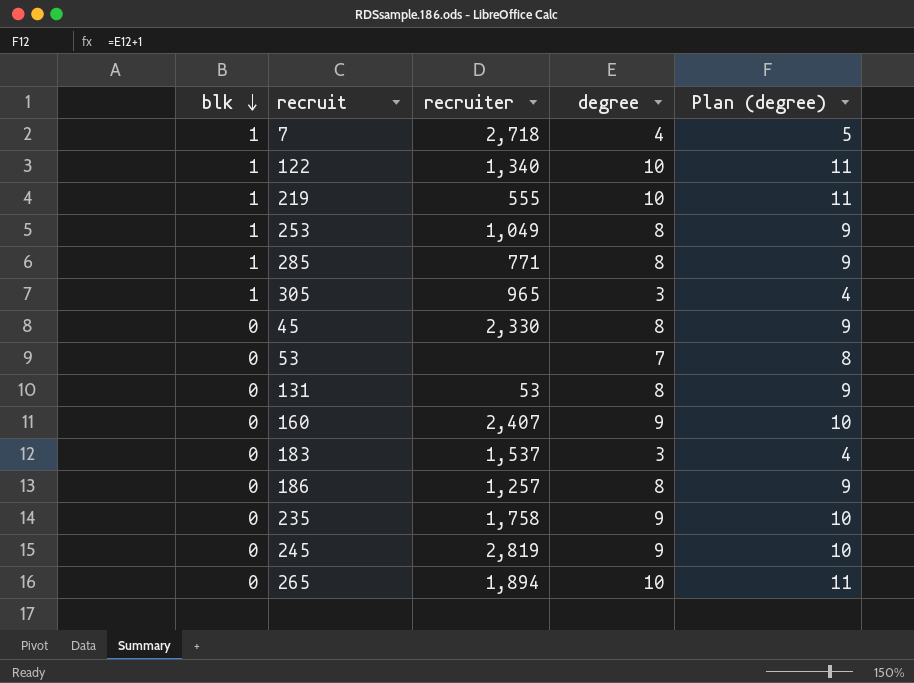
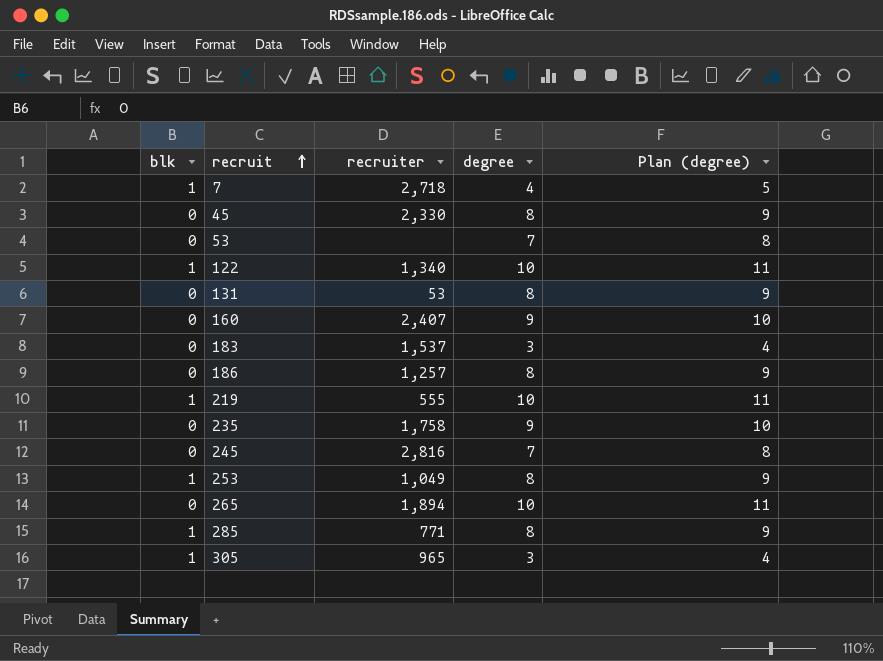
row order: blk descending -> recruit ascending
245 | recruiter: 2,819 -> 2,816
245 | degree: 9 -> 7
245 | Plan (degree): 10 -> 8

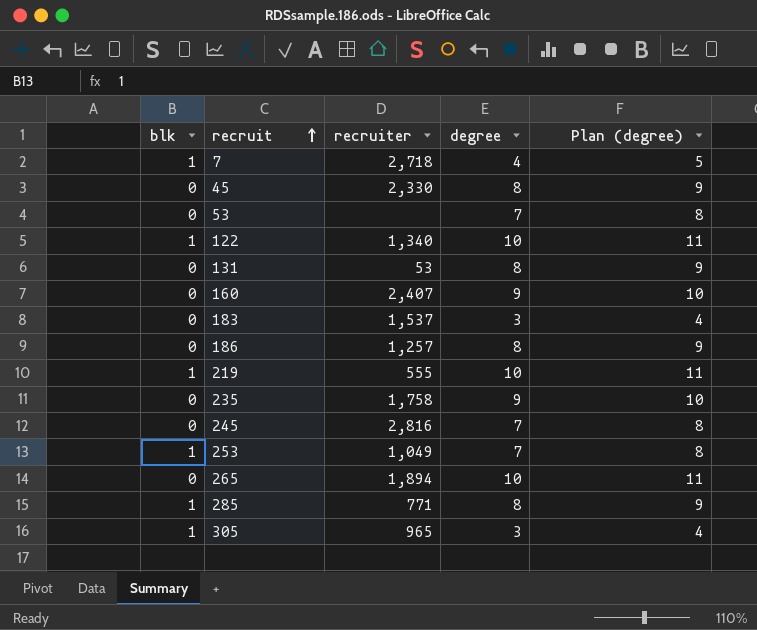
253 | degree: 8 -> 7
253 | Plan (degree): 9 -> 8

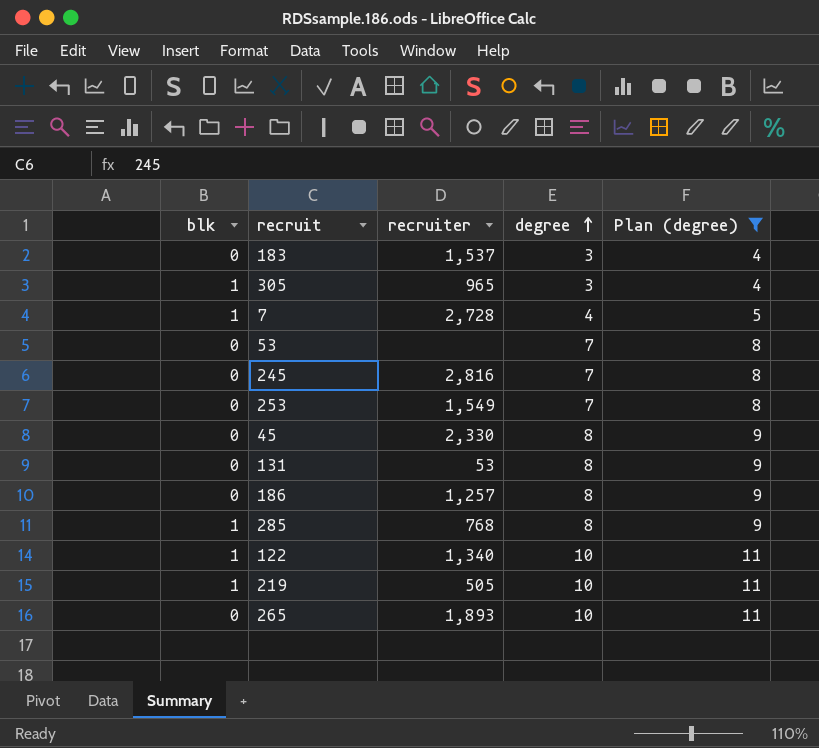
filter: none -> Plan (degree) != 10
row order: recruit ascending -> degree ascending
7 | recruiter: 2,718 -> 2,728
253 | blk: 1 -> 0
253 | recruiter: 1,049 -> 1,549
285 | recruiter: 771 -> 768
219 | recruiter: 555 -> 505
265 | recruiter: 1,894 -> 1,893

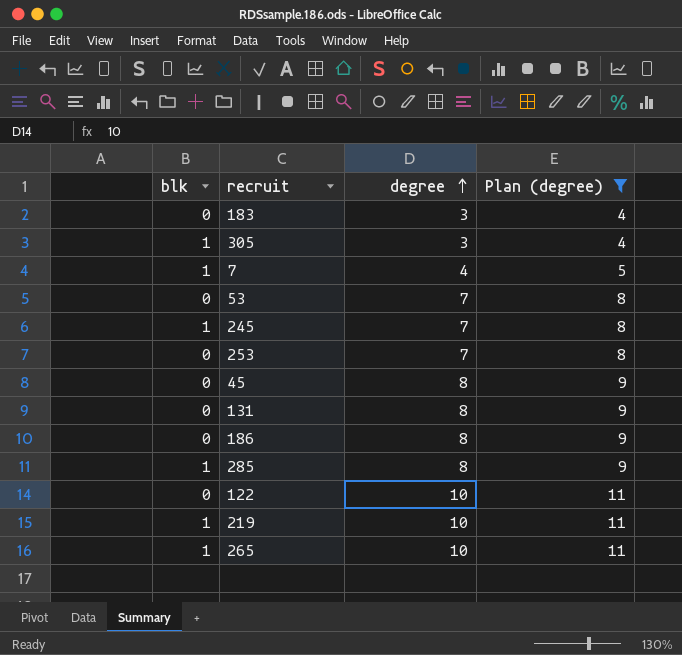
column recruiter | position: 3 -> none
245 | blk: 0 -> 1
122 | blk: 1 -> 0
265 | blk: 0 -> 1

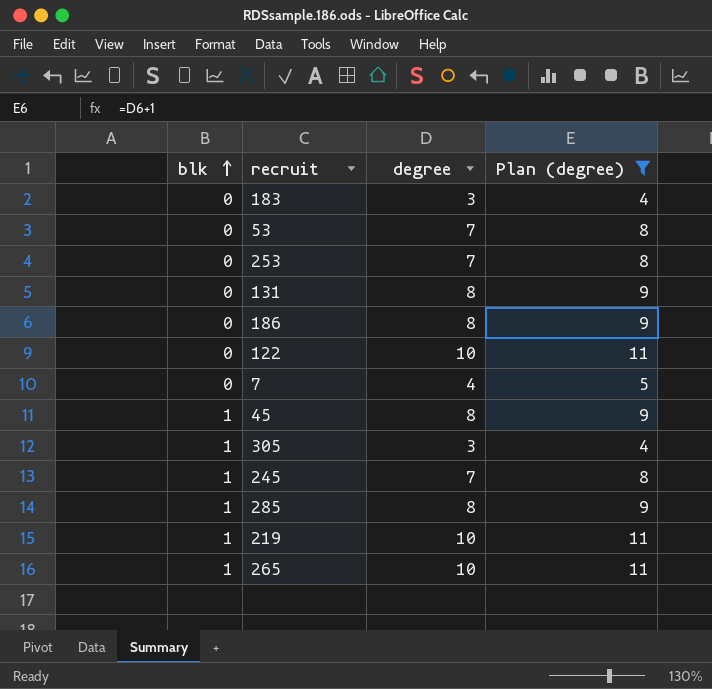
row order: degree ascending -> blk ascending
7 | blk: 1 -> 0
45 | blk: 0 -> 1

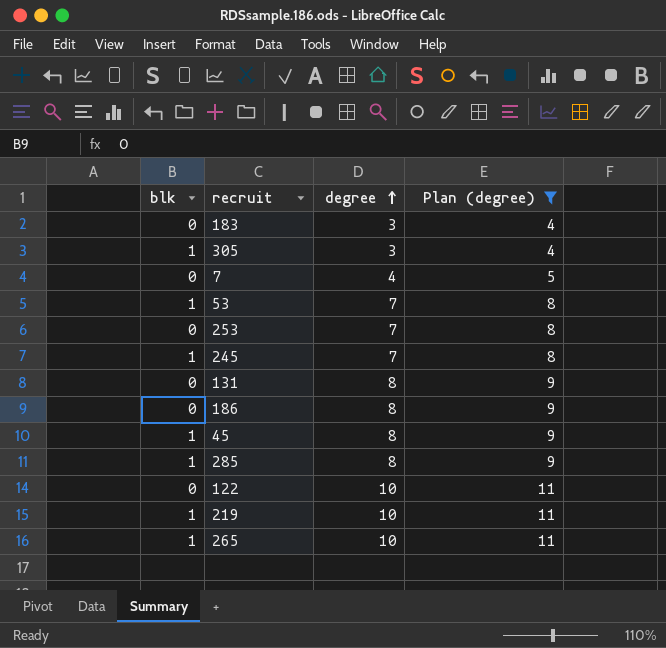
row order: blk ascending -> degree ascending
53 | blk: 0 -> 1

